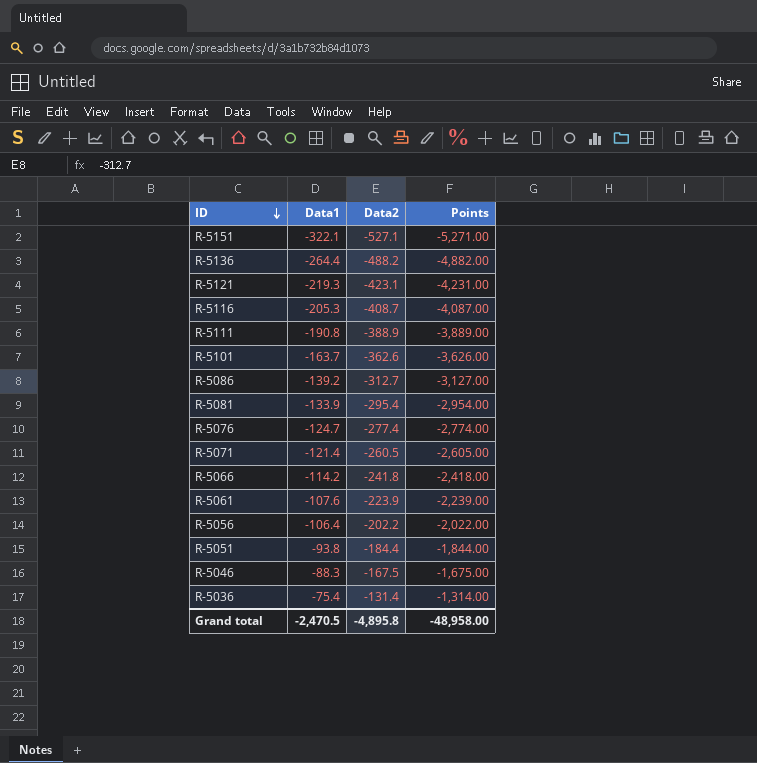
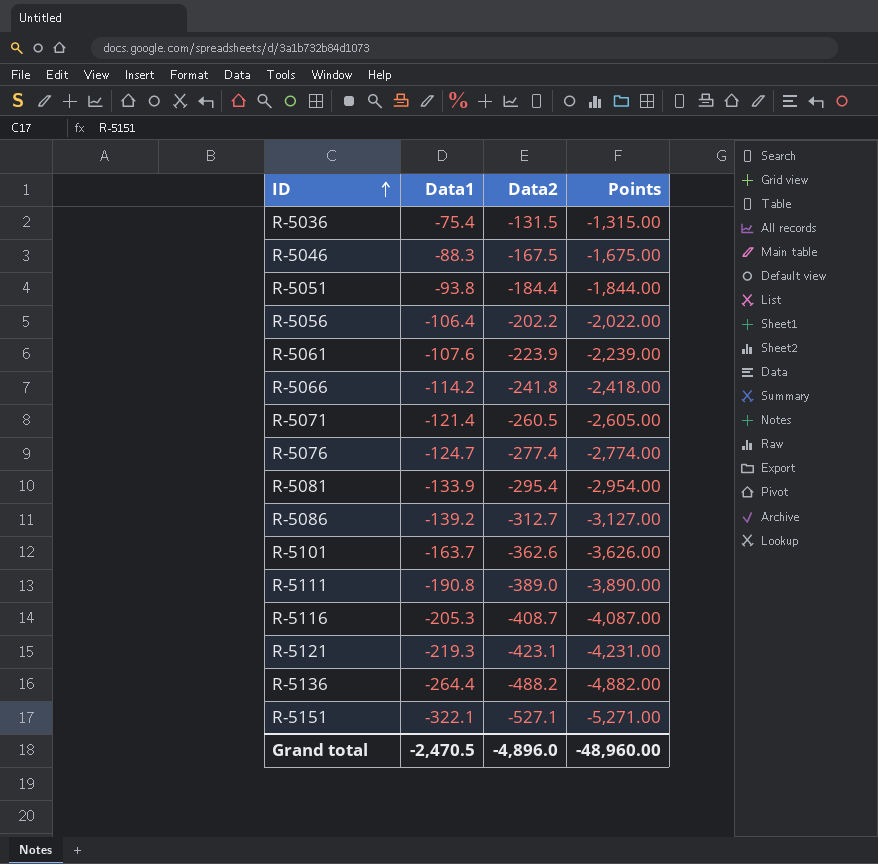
row order: ID descending -> ID ascending
R-5036 | Data2: -131.4 -> -131.5
R-5036 | Points: -1,314.00 -> -1,315.00
R-5111 | Data2: -388.9 -> -389.0
R-5111 | Points: -3,889.00 -> -3,890.00
Grand total | Data2: -4,895.8 -> -4,896.0
Grand total | Points: -48,958.00 -> -48,960.00

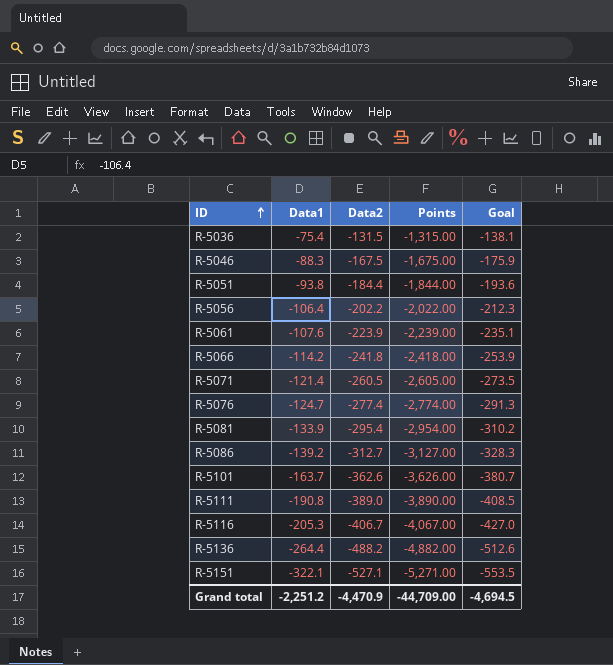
column Goal | formula: none -> [Data2] * 1.05
row R-5121: -219.3 | -423.1 | -4,231.00 -> none
R-5116 | Data2: -408.7 -> -406.7
R-5116 | Points: -4,087.00 -> -4,067.00
Grand total | Data1: -2,470.5 -> -2,251.2
Grand total | Data2: -4,896.0 -> -4,470.9
Grand total | Points: -48,960.00 -> -44,709.00

